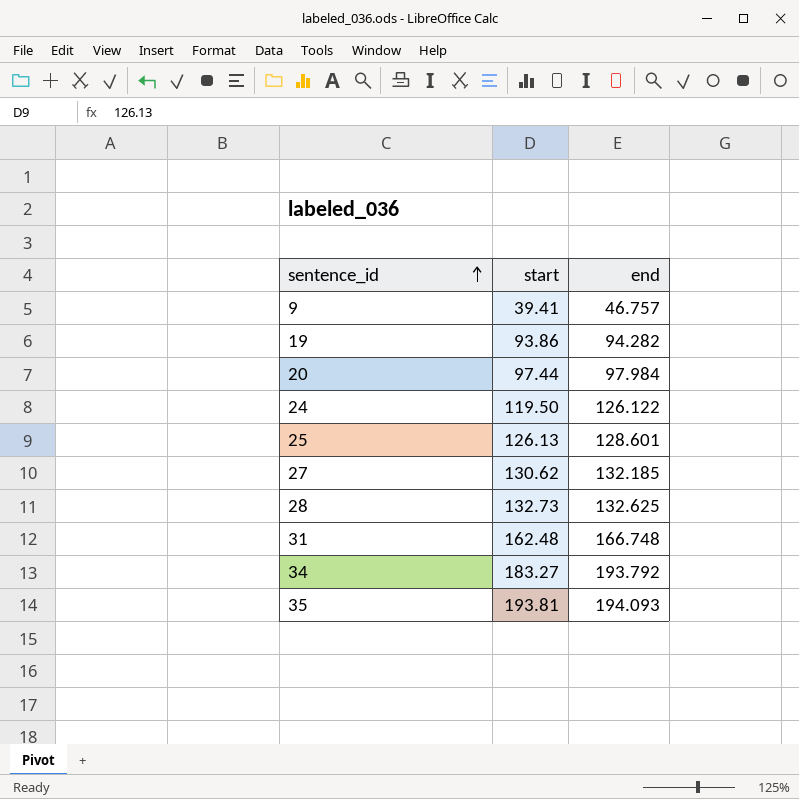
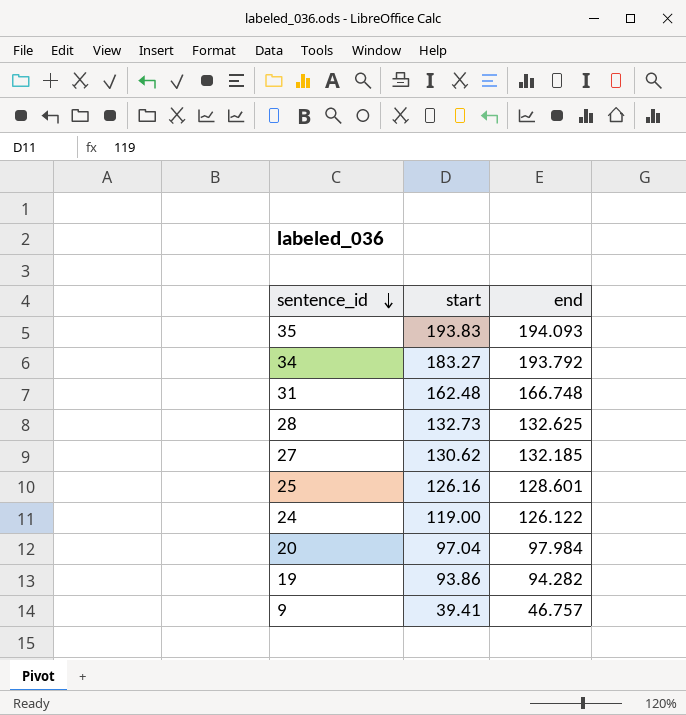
row order: sentence_id ascending -> sentence_id descending
35 | start: 193.81 -> 193.83
25 | start: 126.13 -> 126.16
24 | start: 119.50 -> 119.00
20 | start: 97.44 -> 97.04

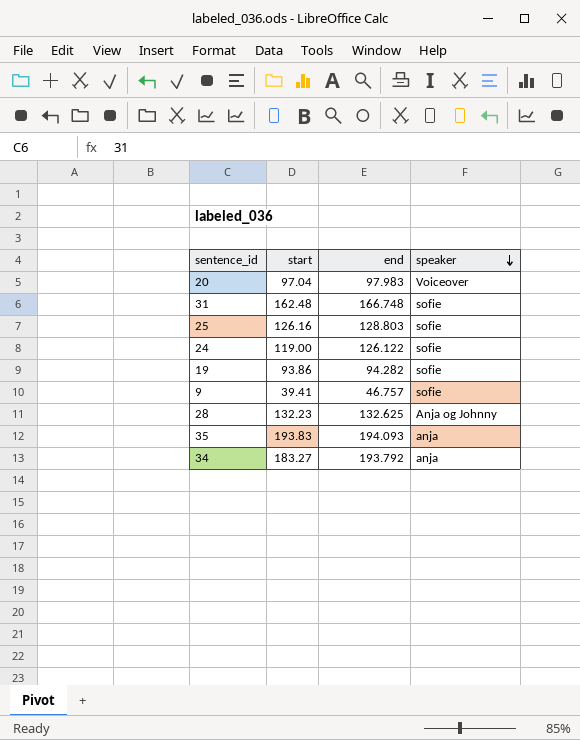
row order: sentence_id descending -> speaker descending
column speaker | position: none -> 4
row 27: 130.62 | 132.185 -> none
20 | end: 97.984 -> 97.983
25 | end: 128.601 -> 128.803
28 | start: 132.73 -> 132.23

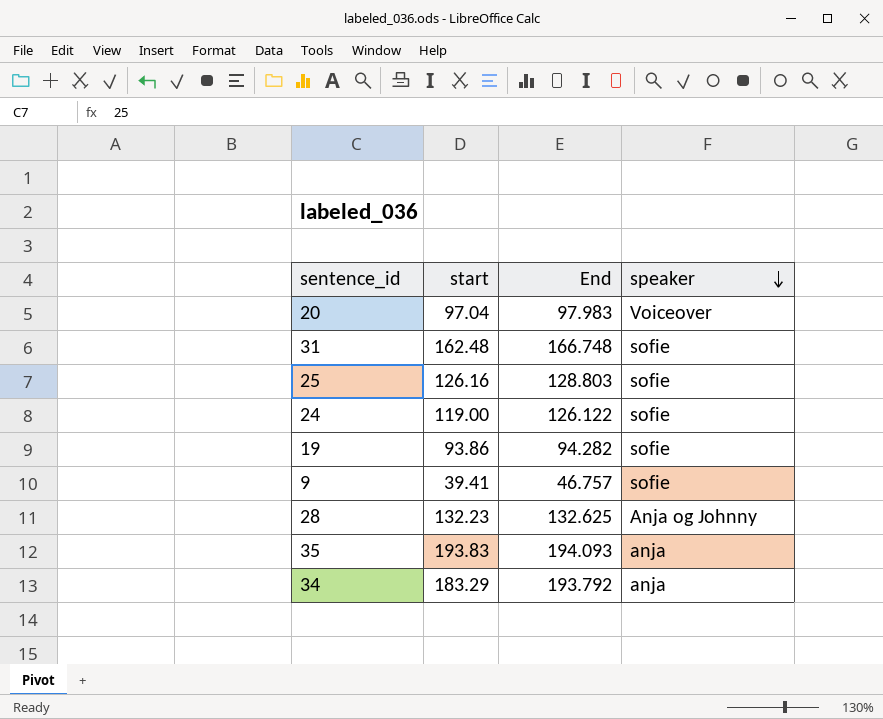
column name: end -> End
34 | start: 183.27 -> 183.29

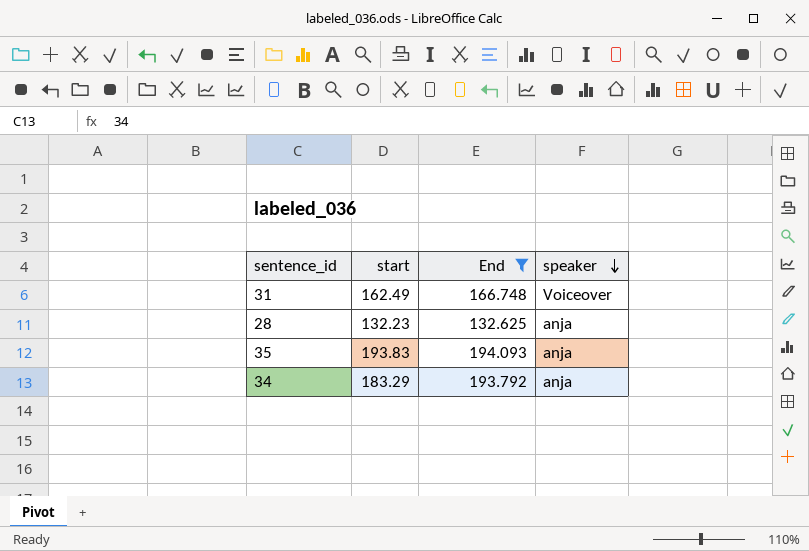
filter: none -> End >= 132.625
31 | start: 162.48 -> 162.49
31 | speaker: sofie -> Voiceover
28 | speaker: Anja og Johnny -> anja

